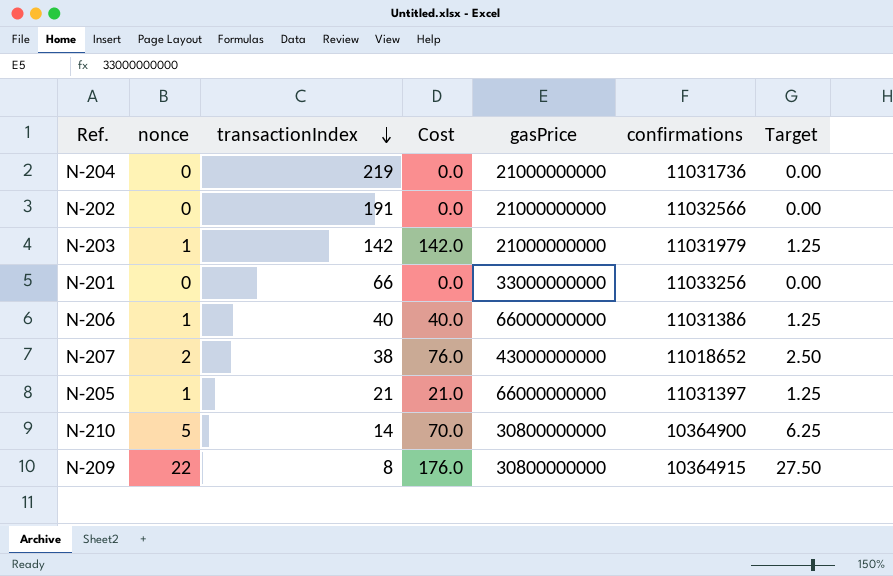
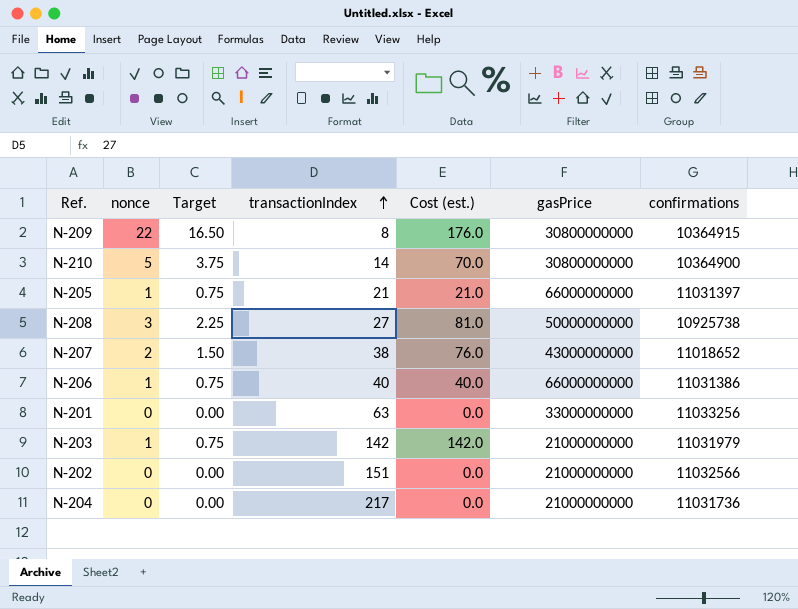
row order: transactionIndex descending -> transactionIndex ascending
column Target | formula: [nonce] * 1.25 -> [nonce] * 0.75
column Target | position: 7 -> 3
column name: Cost -> Cost (est.)
row N-208: none -> 3 | 2.25 | 27 | 81.0 | 50000000000 | 10925738
N-201 | transactionIndex: 66 -> 63
N-202 | transactionIndex: 191 -> 151
N-204 | transactionIndex: 219 -> 217

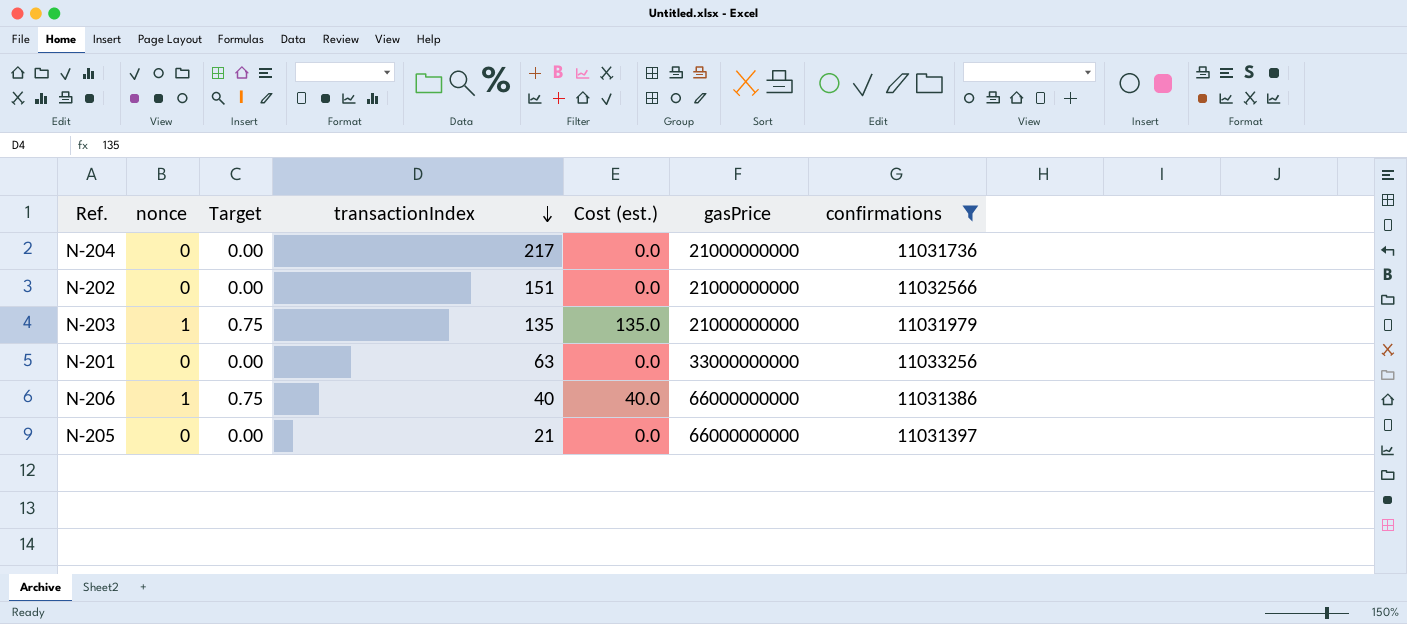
filter: none -> confirmations >= 11031386
row order: transactionIndex ascending -> transactionIndex descending
N-203 | transactionIndex: 142 -> 135
N-203 | Cost (est.): 142.0 -> 135.0
N-205 | nonce: 1 -> 0
N-205 | Target: 0.75 -> 0.00
N-205 | Cost (est.): 21.0 -> 0.0

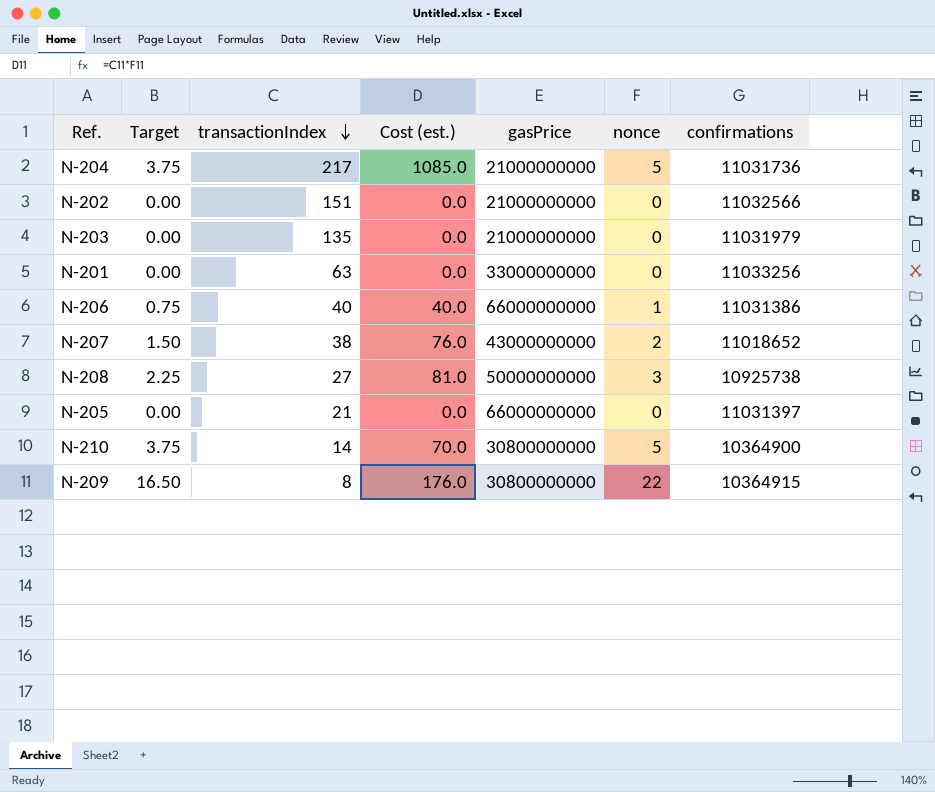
filter: confirmations >= 11031386 -> none
column nonce | position: 2 -> 6
N-204 | Target: 0.00 -> 3.75
N-204 | Cost (est.): 0.0 -> 1085.0
N-204 | nonce: 0 -> 5
N-203 | Target: 0.75 -> 0.00
N-203 | Cost (est.): 135.0 -> 0.0
N-203 | nonce: 1 -> 0

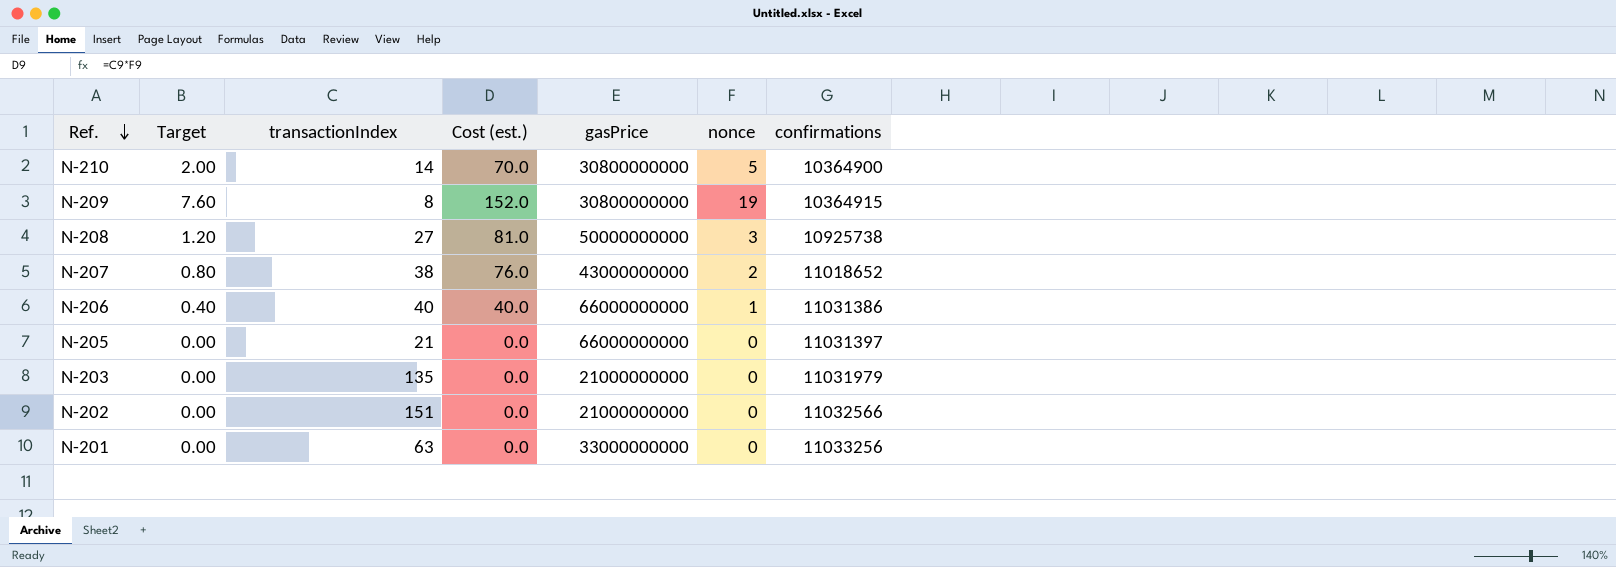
row order: transactionIndex descending -> Ref. descending
column Target | formula: [nonce] * 0.75 -> [nonce] * 0.4
row N-204: 3.75 | 217 | 1085.0 | 21000000000 | 5 | 11031736 -> none
N-209 | Cost (est.): 176.0 -> 152.0
N-209 | nonce: 22 -> 19

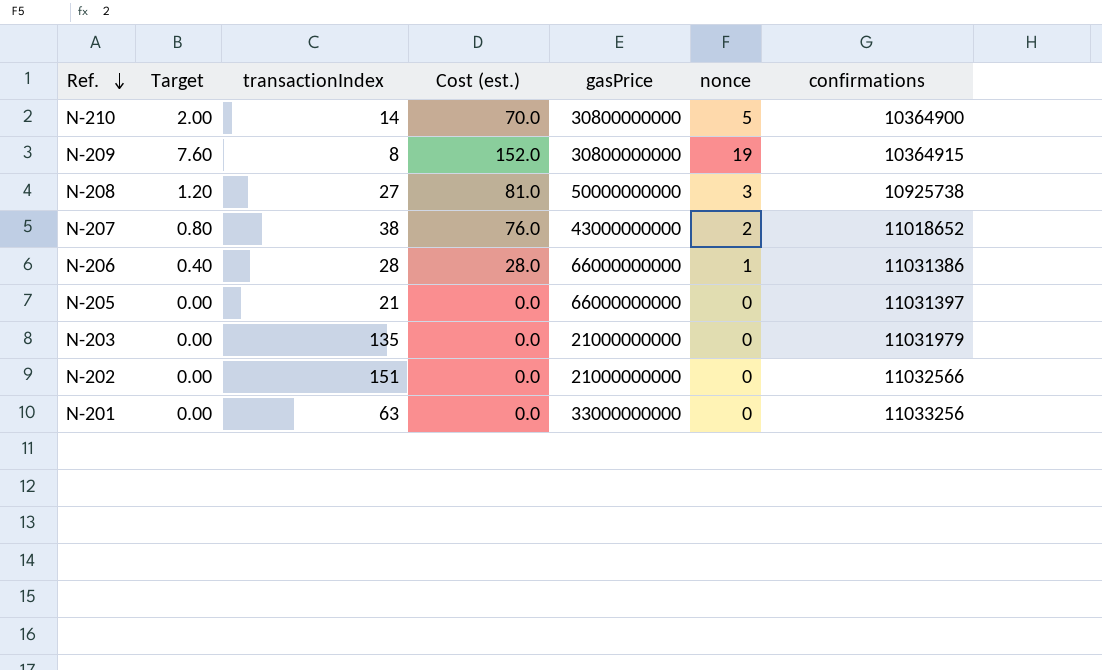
N-206 | transactionIndex: 40 -> 28
N-206 | Cost (est.): 40.0 -> 28.0

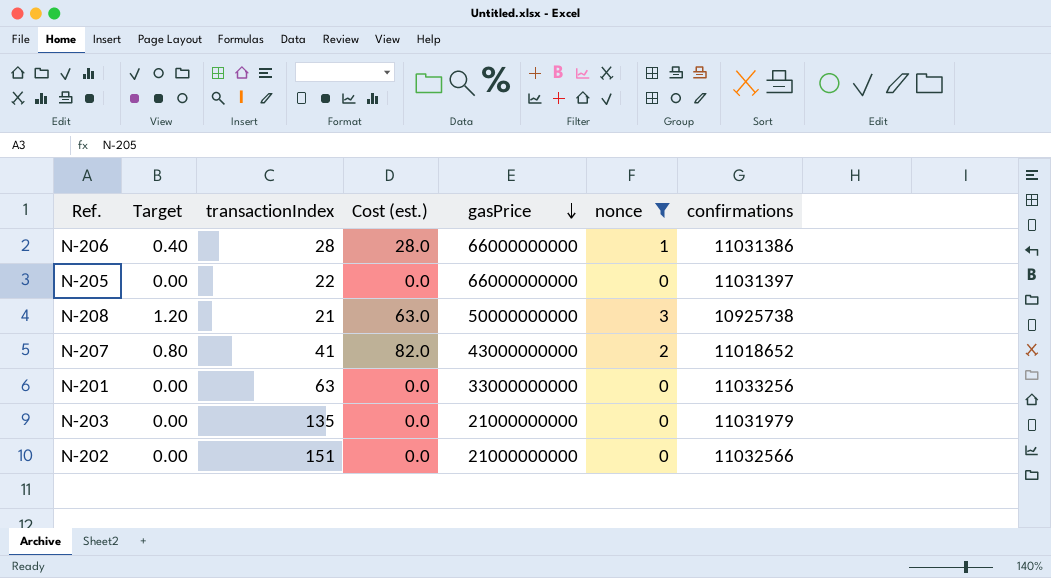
filter: none -> nonce <= 3
row order: Ref. descending -> gasPrice descending
N-205 | transactionIndex: 21 -> 22
N-208 | transactionIndex: 27 -> 21
N-208 | Cost (est.): 81.0 -> 63.0
N-207 | transactionIndex: 38 -> 41
N-207 | Cost (est.): 76.0 -> 82.0

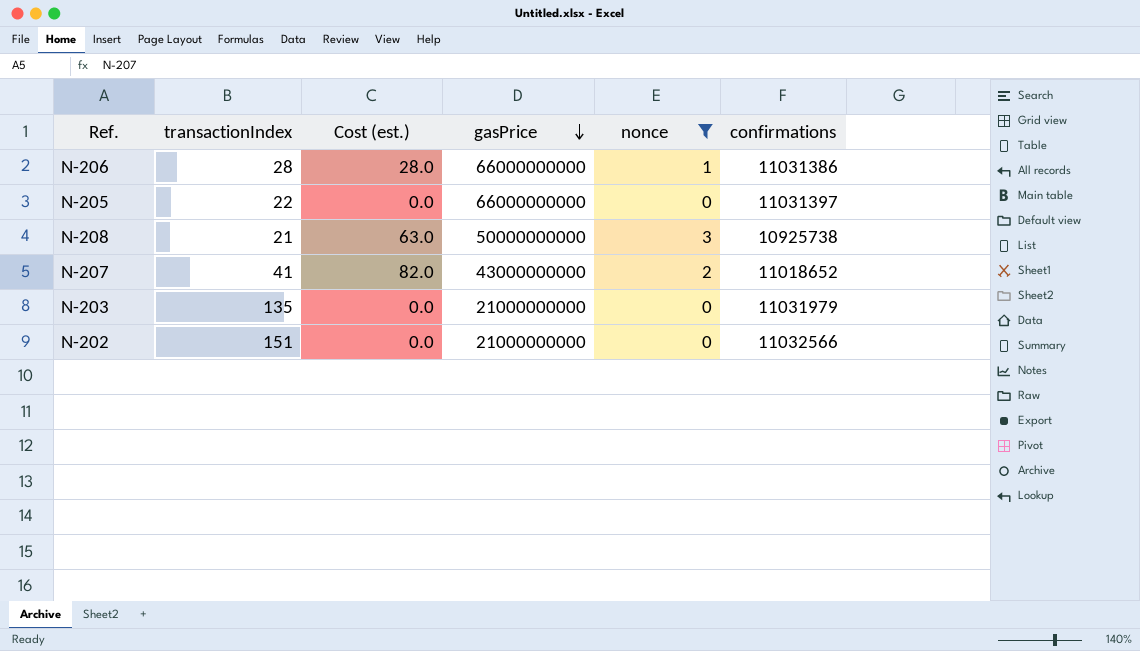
column Target | formula: [nonce] * 0.4 -> none
row N-201: 0.00 | 63 | 0.0 | 33000000000 | 0 | 11033256 -> none

